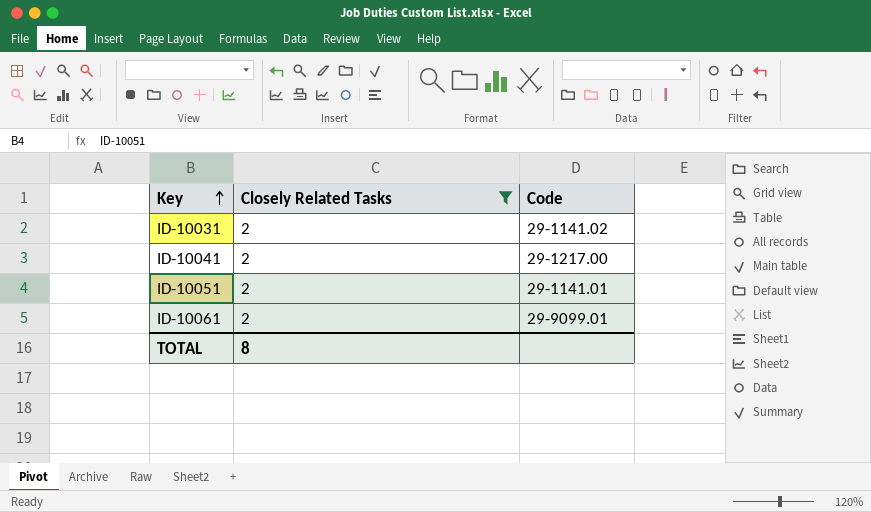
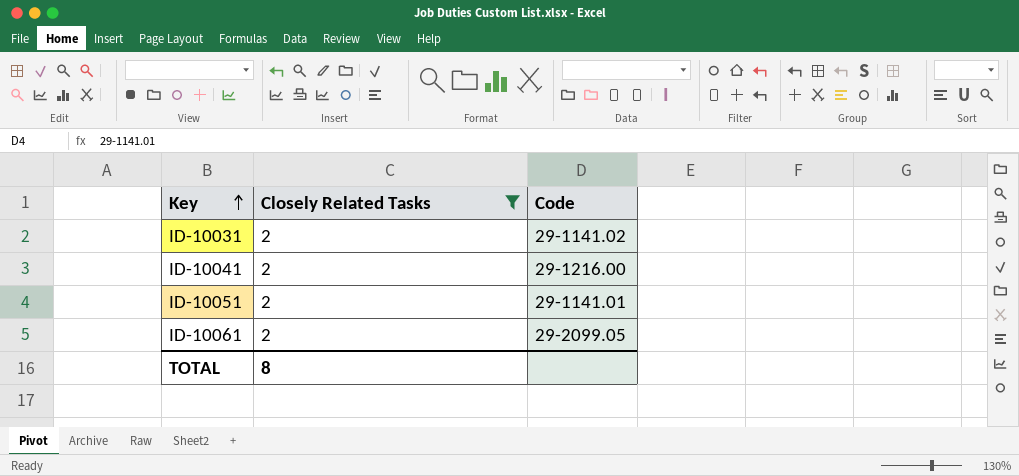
ID-10041 | Code: 29-1217.00 -> 29-1216.00
ID-10061 | Code: 29-9099.01 -> 29-2099.05

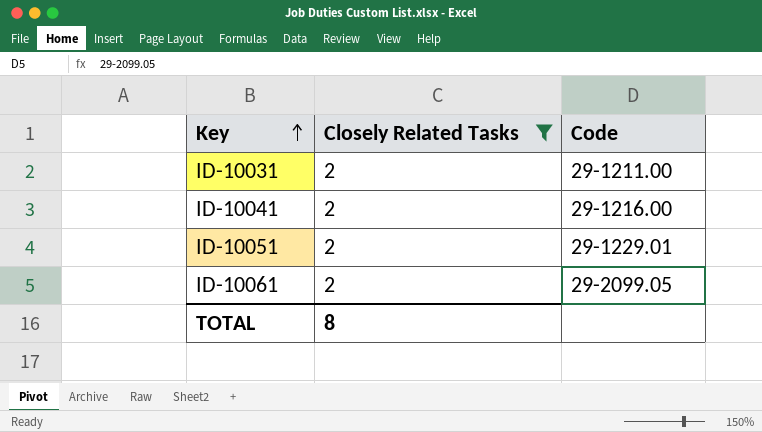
ID-10031 | Code: 29-1141.02 -> 29-1211.00
ID-10051 | Code: 29-1141.01 -> 29-1229.01

